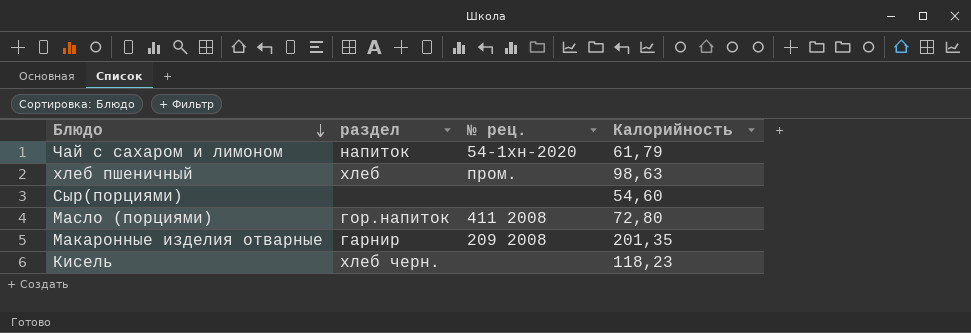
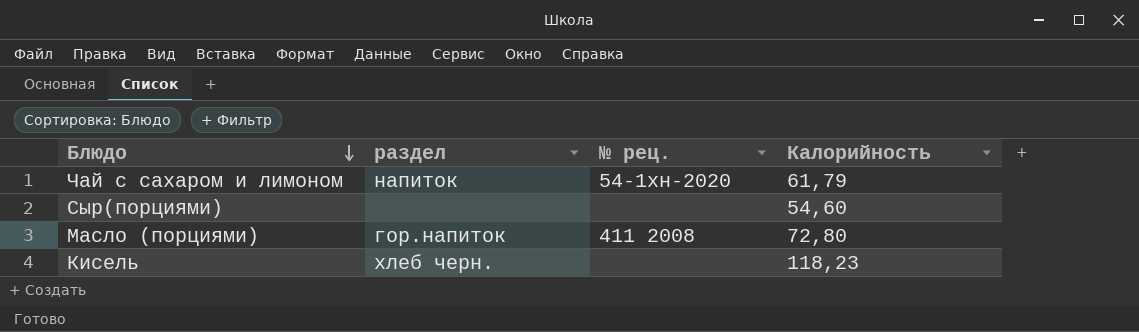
row хлеб пшеничный: хлеб | пром. | 98,63 -> none
row Макаронные изделия отварные: гарнир | 209 2008 | 201,35 -> none

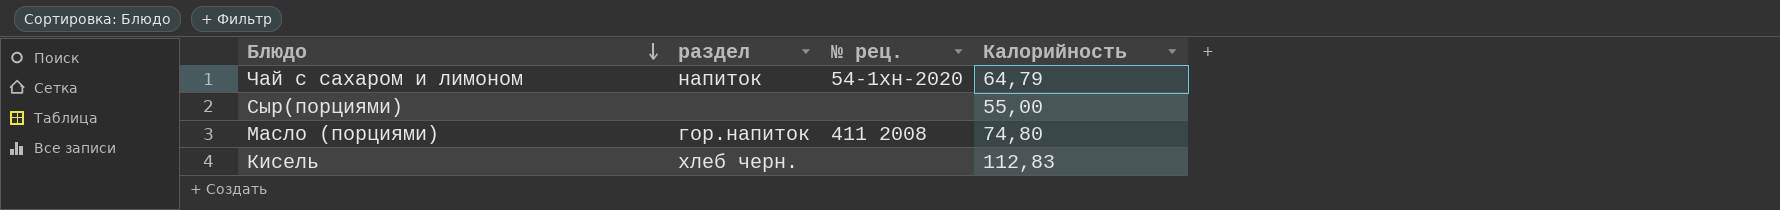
Чай с сахаром и лимоном | Калорийность: 61,79 -> 64,79
Сыр(порциями) | Калорийность: 54,60 -> 55,00
Масло (порциями) | Калорийность: 72,80 -> 74,80
Кисель | Калорийность: 118,23 -> 112,83

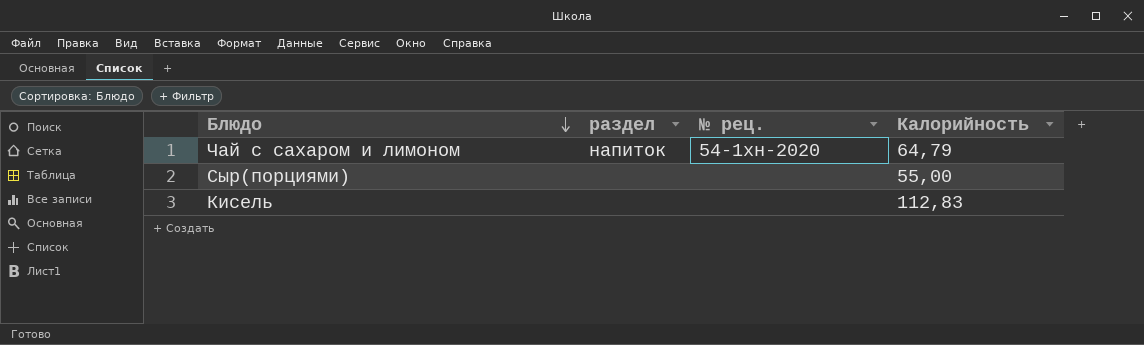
row Масло (порциями): гор.напиток | 411 2008 | 74,80 -> none
Кисель | раздел: хлеб черн. -> none

